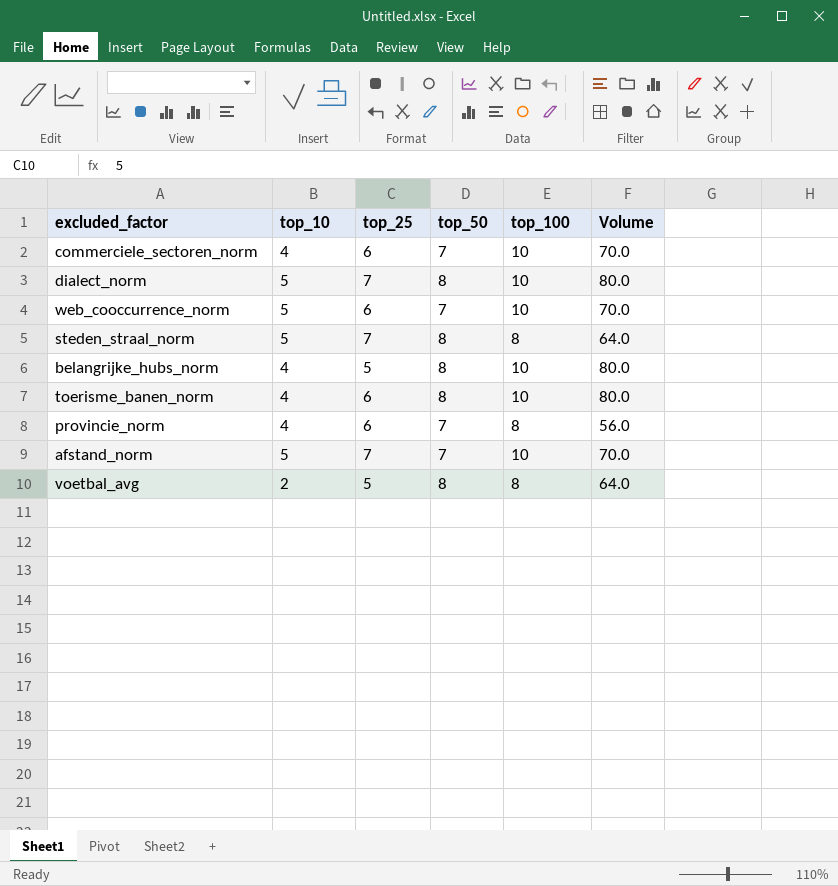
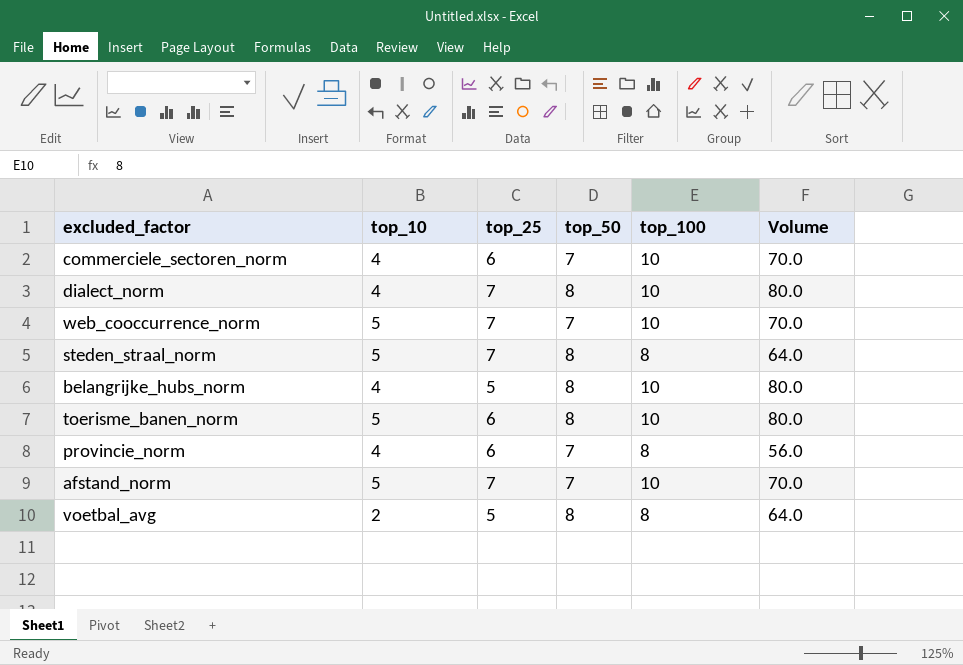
dialect_norm | top_10: 5 -> 4
web_cooccurrence_norm | top_25: 6 -> 7
toerisme_banen_norm | top_10: 4 -> 5

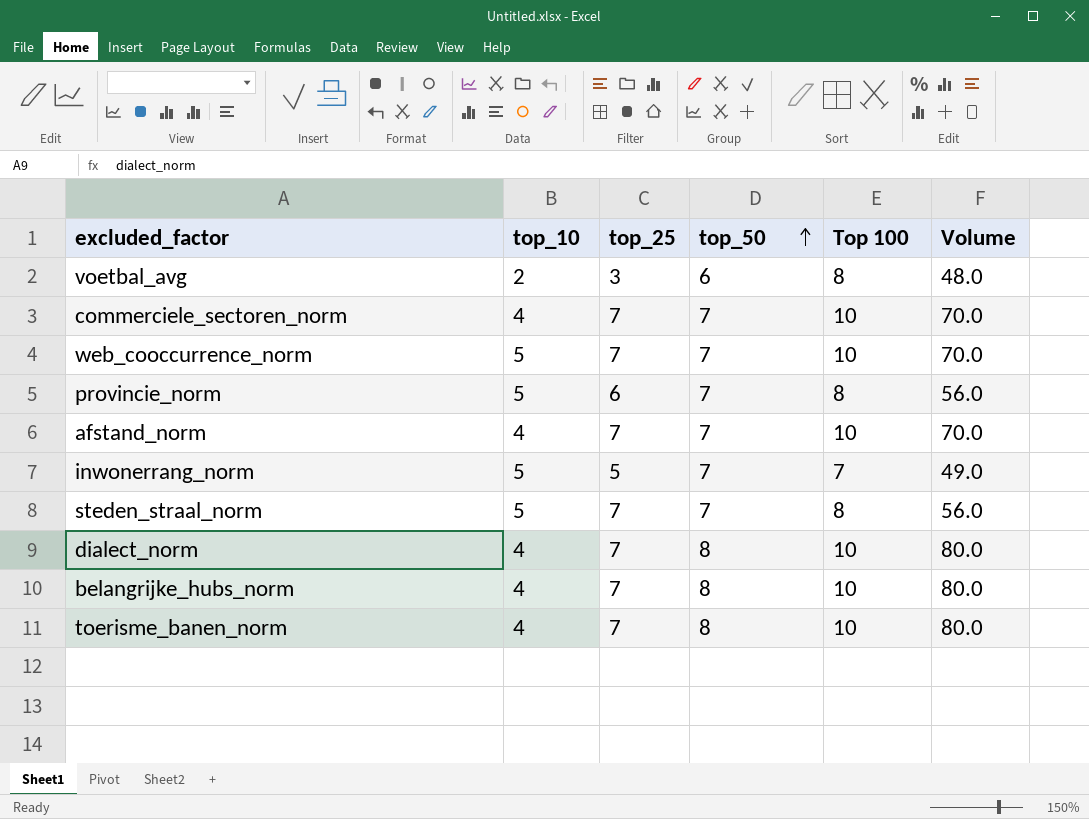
row order: none -> top_50 ascending
column name: top_100 -> Top 100
voetbal_avg | top_25: 5 -> 3
voetbal_avg | top_50: 8 -> 6
voetbal_avg | Volume: 64.0 -> 48.0
commerciele_sectoren_norm | top_25: 6 -> 7
provincie_norm | top_10: 4 -> 5
afstand_norm | top_10: 5 -> 4
row inwonerrang_norm: none -> 5 | 5 | 7 | 7 | 49.0
steden_straal_norm | top_50: 8 -> 7
steden_straal_norm | Volume: 64.0 -> 56.0
belangrijke_hubs_norm | top_25: 5 -> 7
toerisme_banen_norm | top_10: 5 -> 4
toerisme_banen_norm | top_25: 6 -> 7

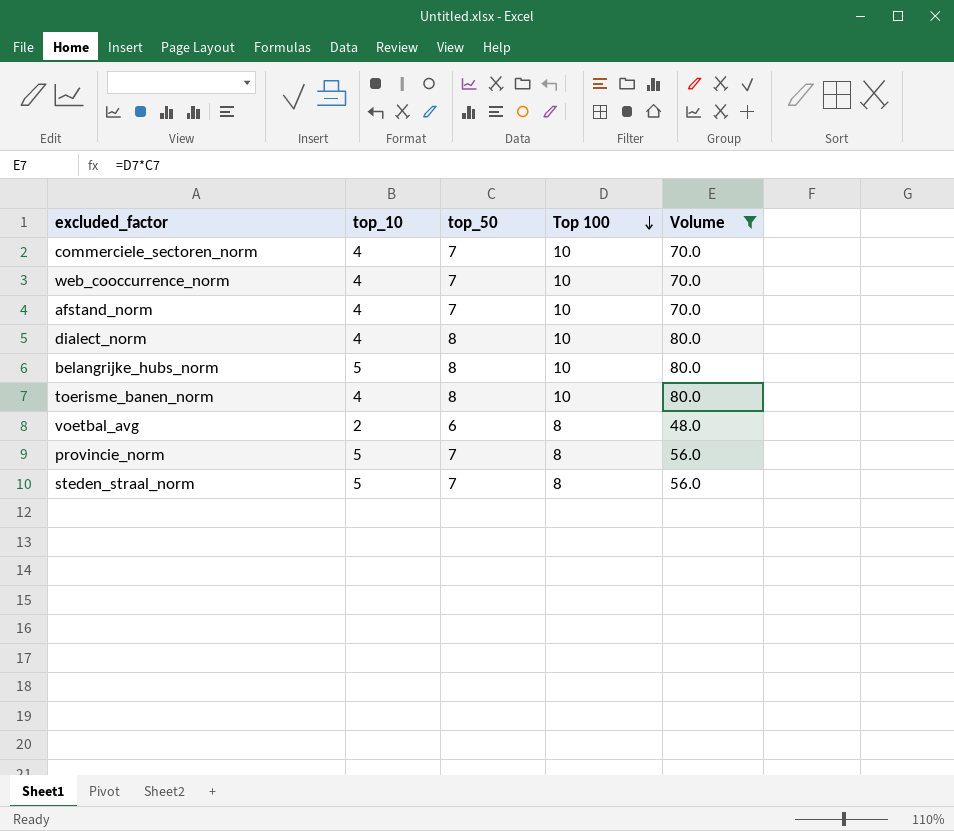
filter: none -> Volume != 49.0
row order: top_50 ascending -> Top 100 descending
column top_25 | position: 3 -> none
web_cooccurrence_norm | top_10: 5 -> 4
belangrijke_hubs_norm | top_10: 4 -> 5

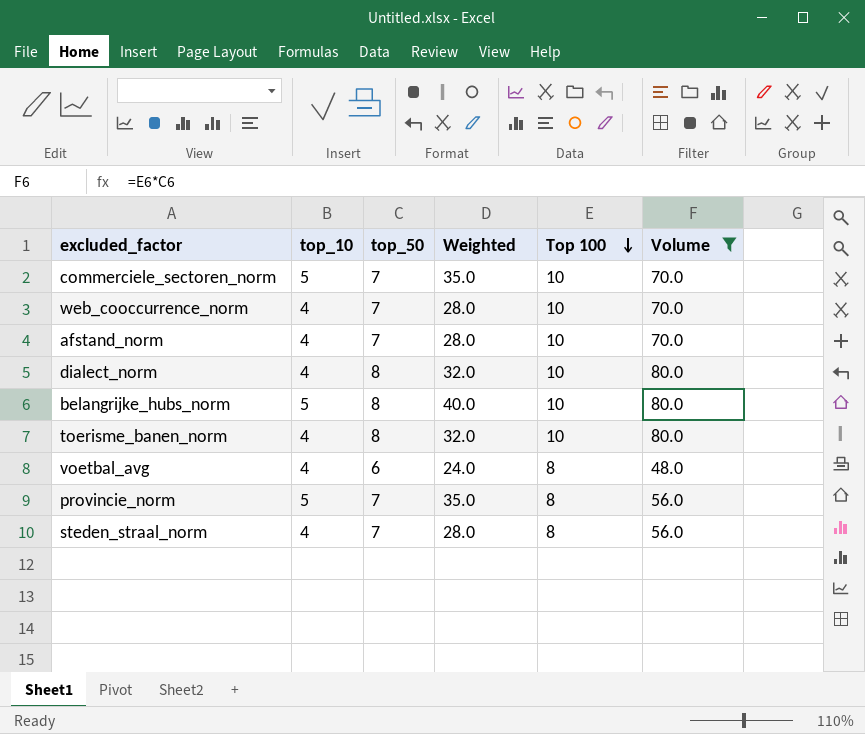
column Weighted | formula: none -> [top_10] * [top_50]
commerciele_sectoren_norm | top_10: 4 -> 5
voetbal_avg | top_10: 2 -> 4
steden_straal_norm | top_10: 5 -> 4

